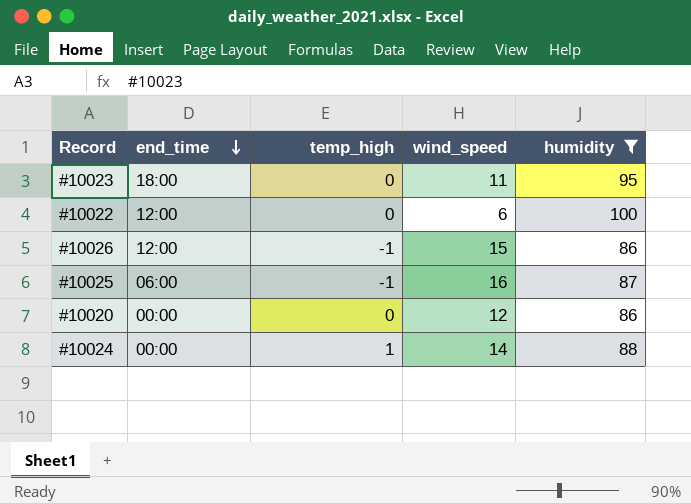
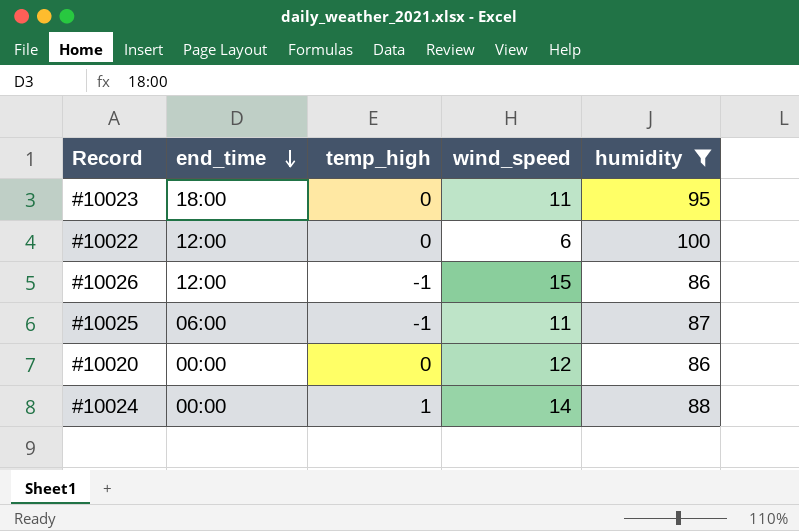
#10025 | wind_speed: 16 -> 11

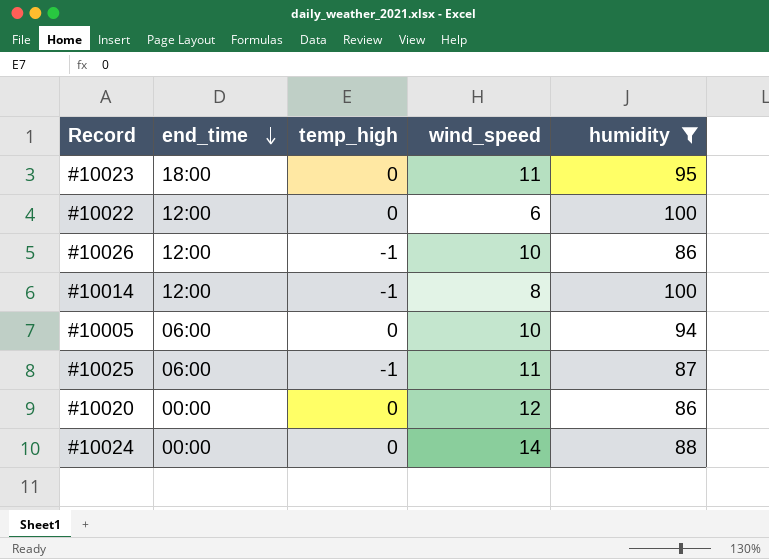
#10026 | wind_speed: 15 -> 10
row #10014: none -> 12:00 | -1 | 8 | 100
row #10005: none -> 06:00 | 0 | 10 | 94
#10024 | temp_high: 1 -> 0

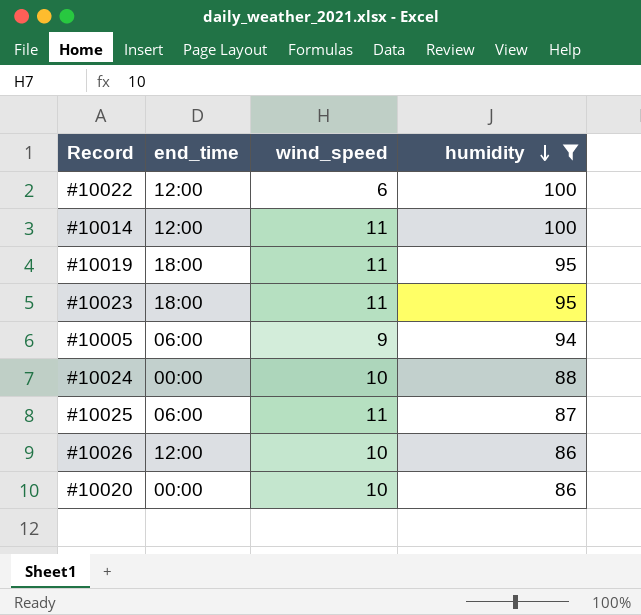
row order: end_time descending -> humidity descending
column temp_high | position: 3 -> none
#10014 | wind_speed: 8 -> 11
row #10019: none -> 18:00 | 11 | 95
#10005 | wind_speed: 10 -> 9
#10024 | wind_speed: 14 -> 10
#10020 | wind_speed: 12 -> 10

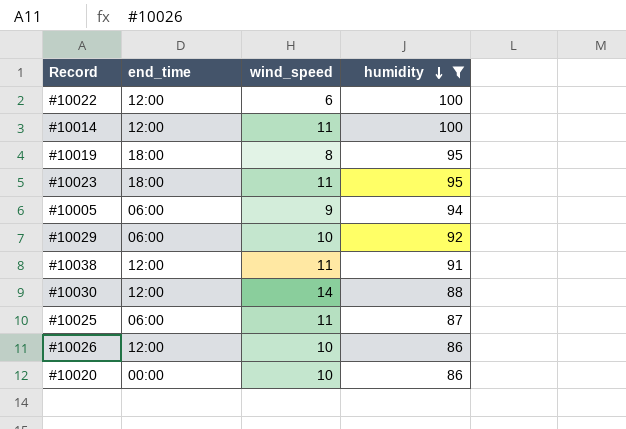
row #10024: 00:00 | 10 | 88 -> none
#10019 | wind_speed: 11 -> 8
row #10029: none -> 06:00 | 10 | 92
row #10038: none -> 12:00 | 11 | 91
row #10030: none -> 12:00 | 14 | 88

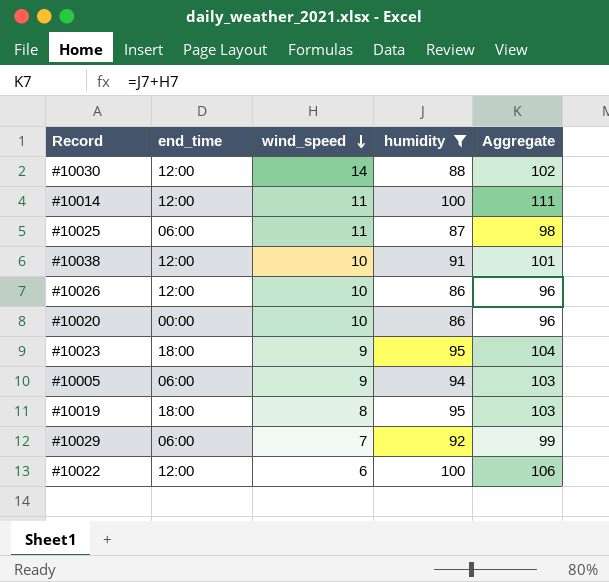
row order: humidity descending -> wind_speed descending
column Aggregate | formula: none -> [wind_speed] + [humidity]
#10038 | wind_speed: 11 -> 10
#10023 | wind_speed: 11 -> 9
#10029 | wind_speed: 10 -> 7

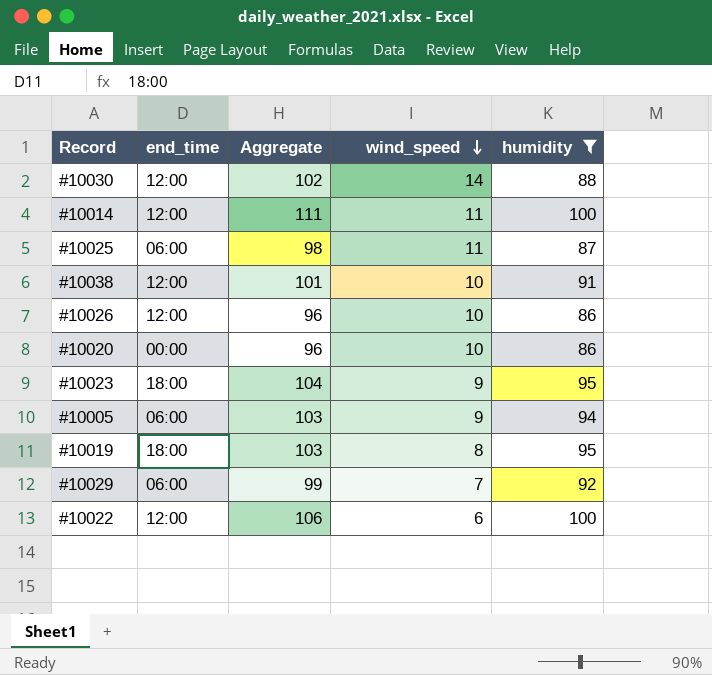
column Aggregate | position: 5 -> 3

